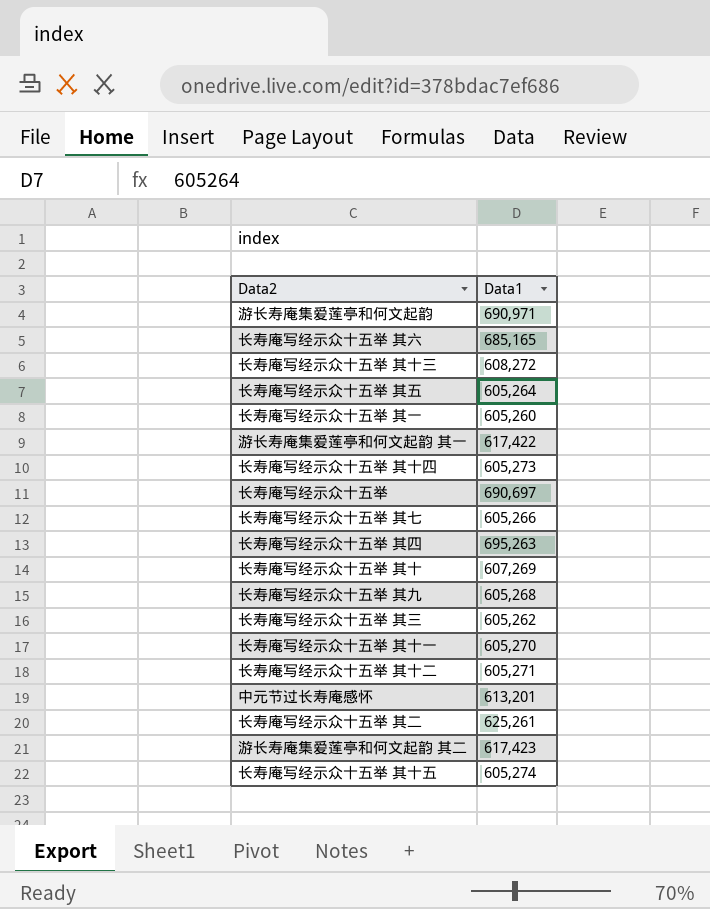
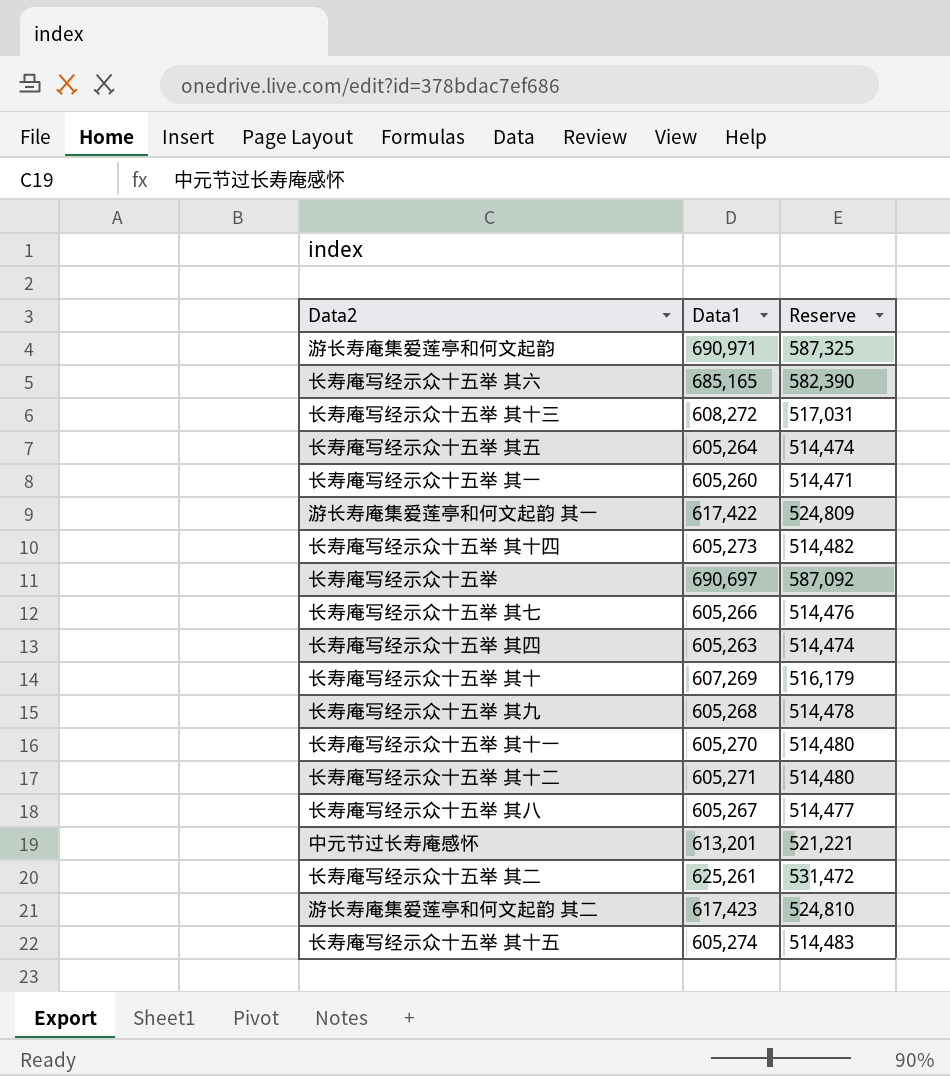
column Reserve | formula: none -> [Data1] * 0.85
row 长寿庵写经示众十五举 其三: 605,262 -> none
长寿庵写经示众十五举 其四 | Data1: 695,263 -> 605,263
row 长寿庵写经示众十五举 其八: none -> 605,267 | 514,477

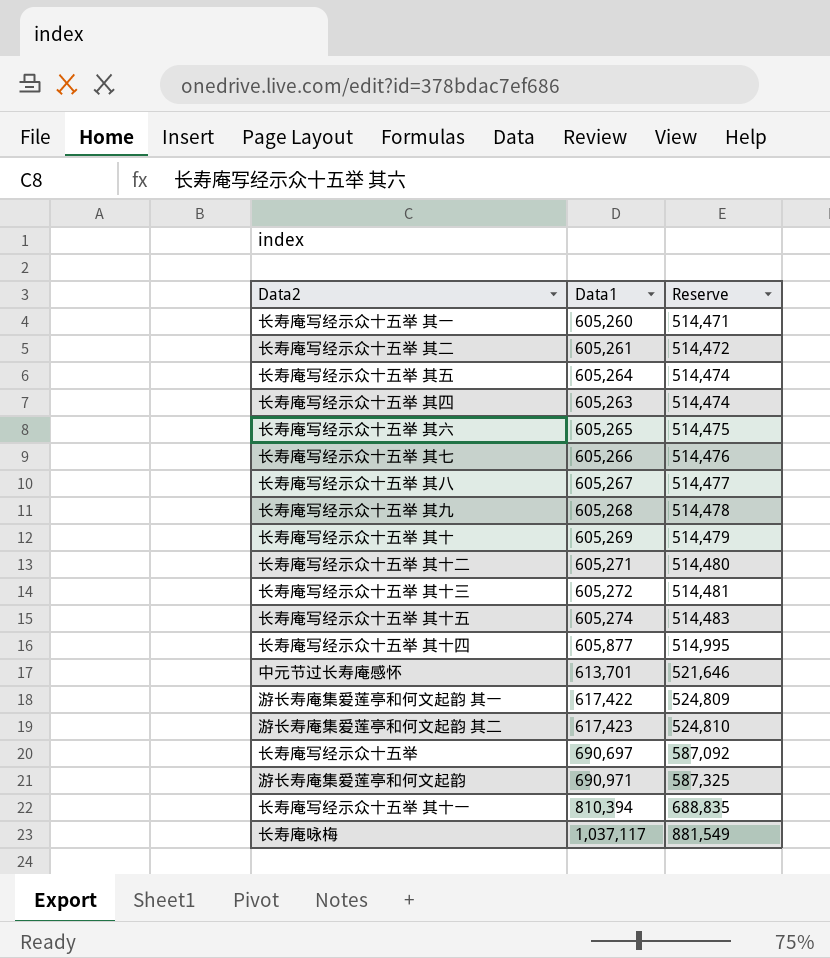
row order: none -> Reserve ascending
长寿庵写经示众十五举 其二 | Data1: 625,261 -> 605,261
长寿庵写经示众十五举 其二 | Reserve: 531,472 -> 514,472
长寿庵写经示众十五举 其六 | Data1: 685,165 -> 605,265
长寿庵写经示众十五举 其六 | Reserve: 582,390 -> 514,475
长寿庵写经示众十五举 其十 | Data1: 607,269 -> 605,269
长寿庵写经示众十五举 其十 | Reserve: 516,179 -> 514,479
长寿庵写经示众十五举 其十三 | Data1: 608,272 -> 605,272
长寿庵写经示众十五举 其十三 | Reserve: 517,031 -> 514,481
长寿庵写经示众十五举 其十四 | Data1: 605,273 -> 605,877
长寿庵写经示众十五举 其十四 | Reserve: 514,482 -> 514,995
中元节过长寿庵感怀 | Data1: 613,201 -> 613,701
中元节过长寿庵感怀 | Reserve: 521,221 -> 521,646
长寿庵写经示众十五举 其十一 | Data1: 605,270 -> 810,394
长寿庵写经示众十五举 其十一 | Reserve: 514,480 -> 688,835
row 长寿庵咏梅: none -> 1,037,117 | 881,549

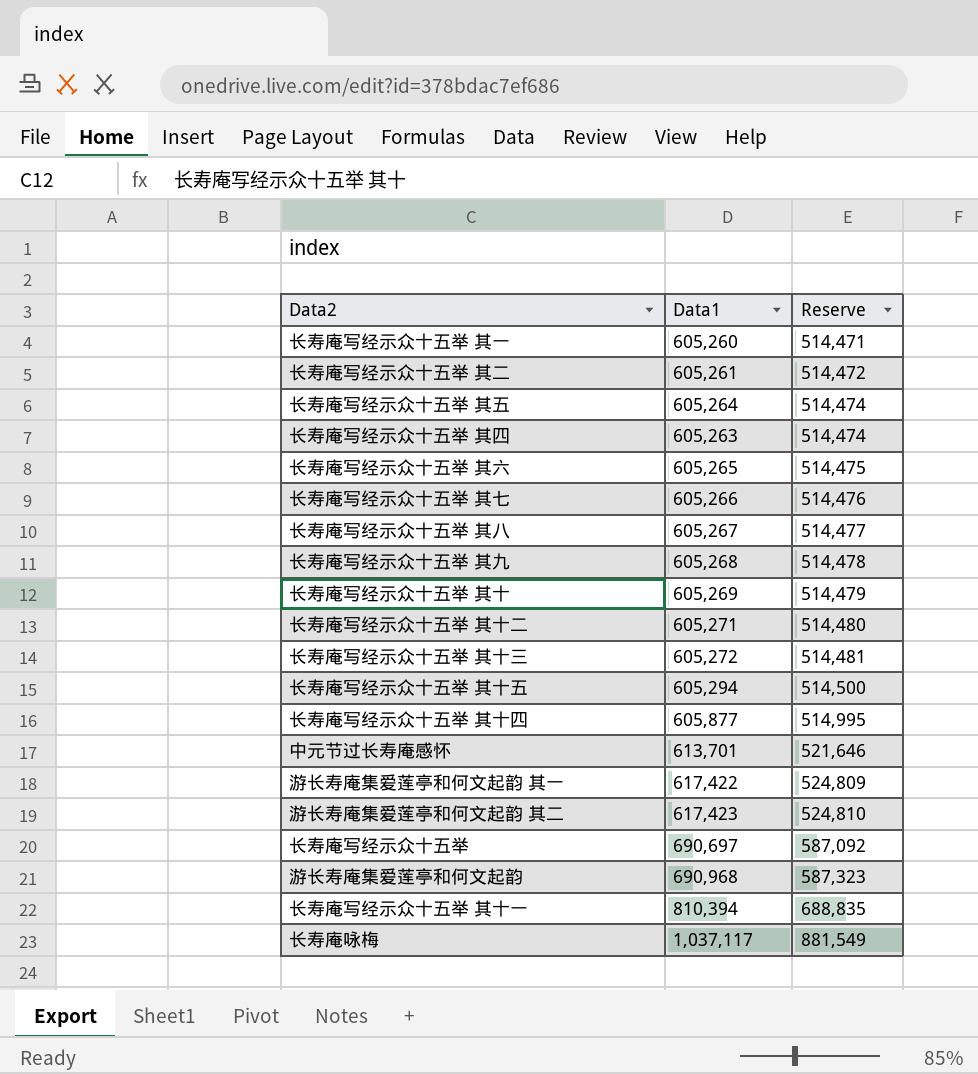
长寿庵写经示众十五举 其十五 | Data1: 605,274 -> 605,294
长寿庵写经示众十五举 其十五 | Reserve: 514,483 -> 514,500
游长寿庵集爱莲亭和何文起韵 | Data1: 690,971 -> 690,968
游长寿庵集爱莲亭和何文起韵 | Reserve: 587,325 -> 587,323

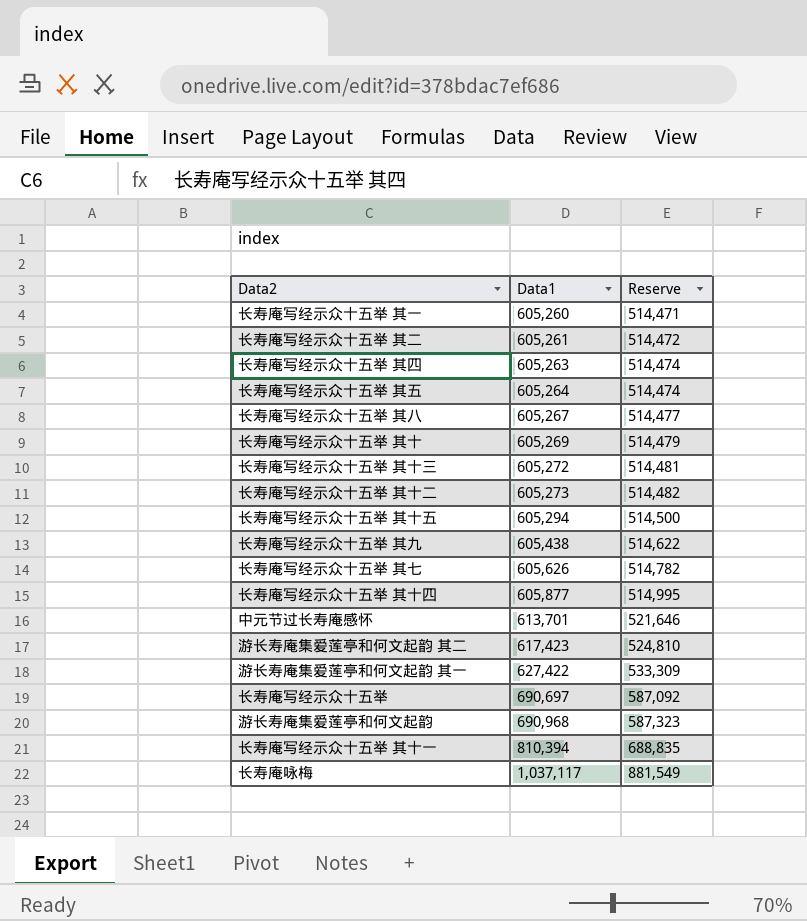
row order: Reserve ascending -> Data1 ascending
row 长寿庵写经示众十五举 其六: 605,265 | 514,475 -> none
长寿庵写经示众十五举 其十二 | Data1: 605,271 -> 605,273
长寿庵写经示众十五举 其十二 | Reserve: 514,480 -> 514,482
长寿庵写经示众十五举 其九 | Data1: 605,268 -> 605,438
长寿庵写经示众十五举 其九 | Reserve: 514,478 -> 514,622
长寿庵写经示众十五举 其七 | Data1: 605,266 -> 605,626
长寿庵写经示众十五举 其七 | Reserve: 514,476 -> 514,782
游长寿庵集爱莲亭和何文起韵 其一 | Data1: 617,422 -> 627,422
游长寿庵集爱莲亭和何文起韵 其一 | Reserve: 524,809 -> 533,309

